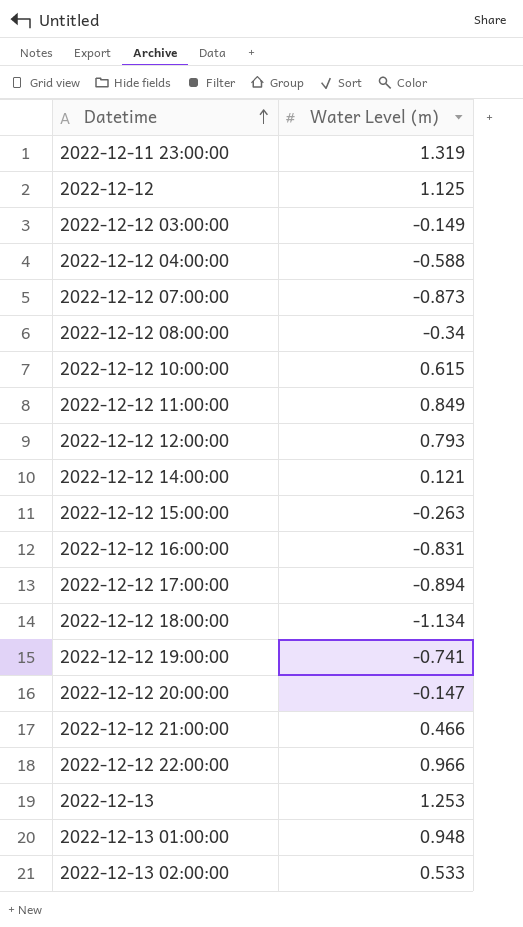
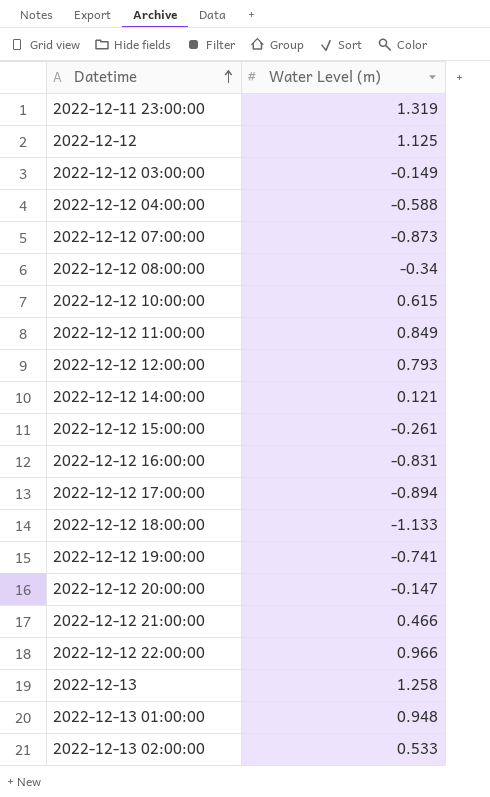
2022-12-12 15:00:00 | Water Level (m): -0.263 -> -0.261
2022-12-12 18:00:00 | Water Level (m): -1.134 -> -1.133
2022-12-13 | Water Level (m): 1.253 -> 1.258

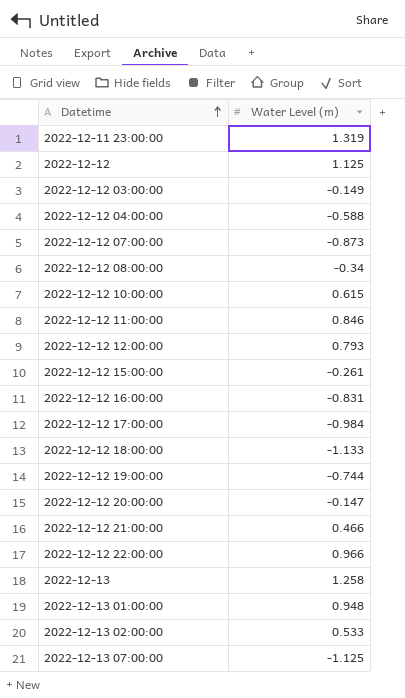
row 2022-12-12 14:00:00: 0.121 -> none
2022-12-12 11:00:00 | Water Level (m): 0.849 -> 0.846
2022-12-12 17:00:00 | Water Level (m): -0.894 -> -0.984
2022-12-12 19:00:00 | Water Level (m): -0.741 -> -0.744
row 2022-12-13 07:00:00: none -> -1.125

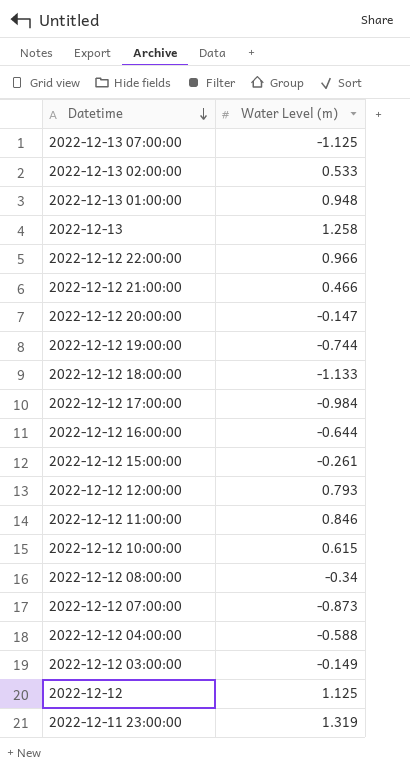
row order: Datetime ascending -> Datetime descending
2022-12-12 16:00:00 | Water Level (m): -0.831 -> -0.644

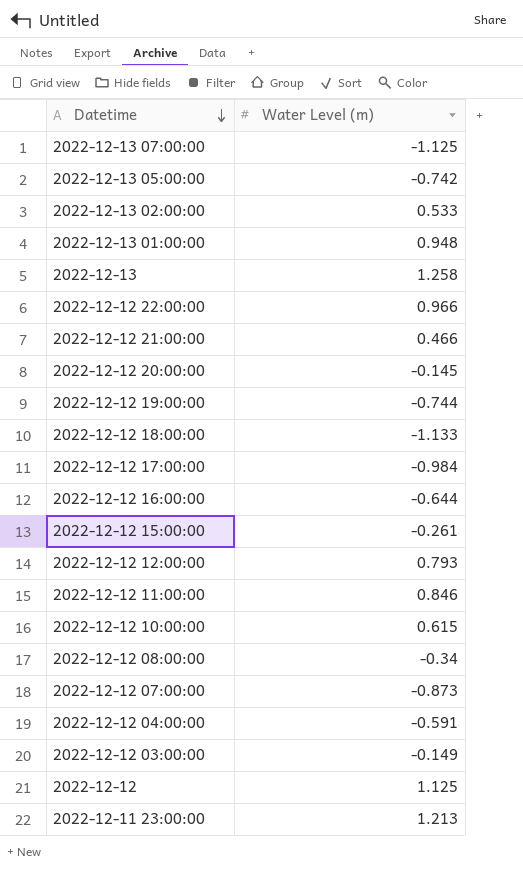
row 2022-12-13 05:00:00: none -> -0.742
2022-12-12 20:00:00 | Water Level (m): -0.147 -> -0.145
2022-12-12 04:00:00 | Water Level (m): -0.588 -> -0.591
2022-12-11 23:00:00 | Water Level (m): 1.319 -> 1.213

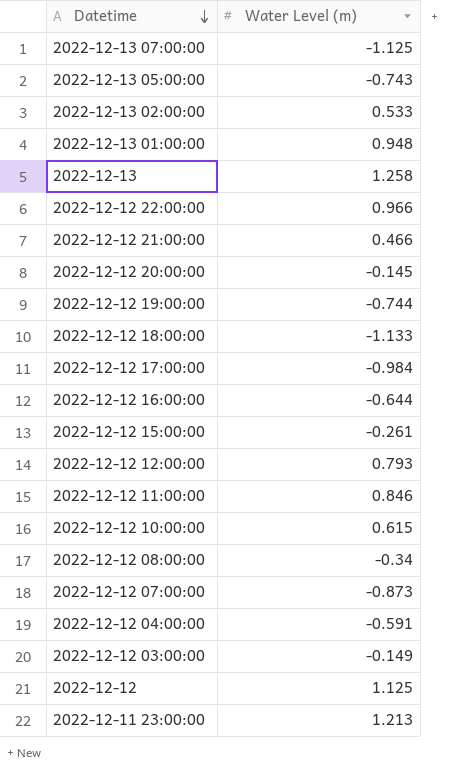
2022-12-13 05:00:00 | Water Level (m): -0.742 -> -0.743

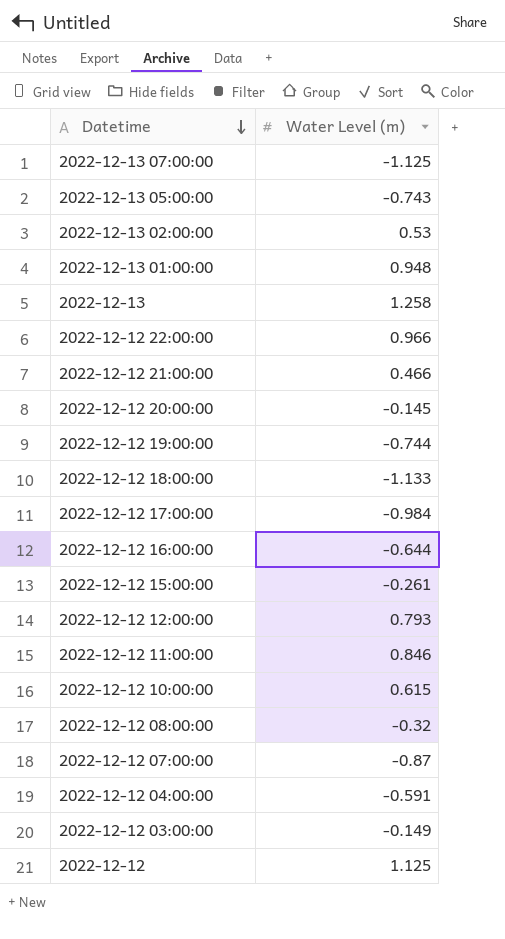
row 2022-12-11 23:00:00: 1.213 -> none
2022-12-13 02:00:00 | Water Level (m): 0.533 -> 0.53
2022-12-12 08:00:00 | Water Level (m): -0.34 -> -0.32
2022-12-12 07:00:00 | Water Level (m): -0.873 -> -0.87

